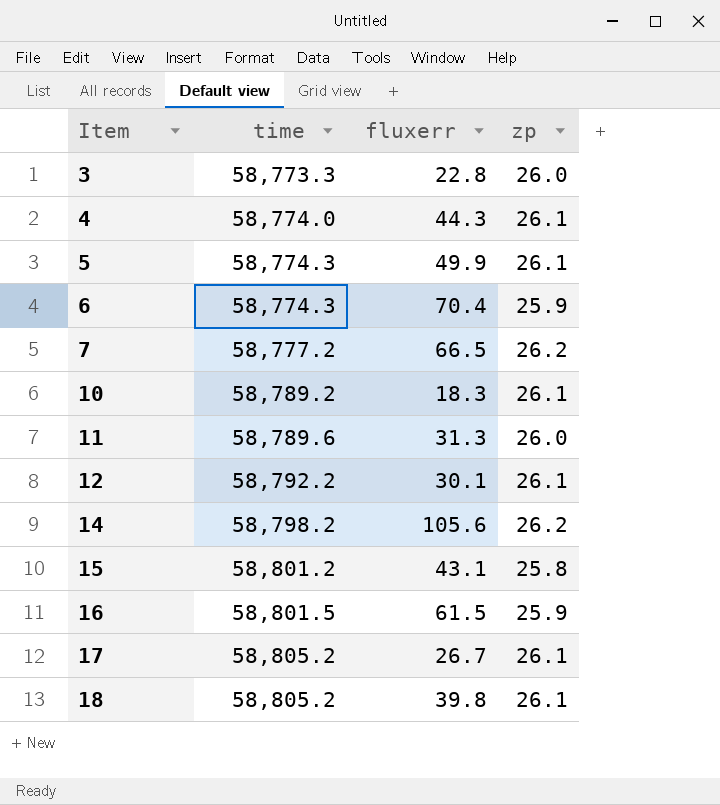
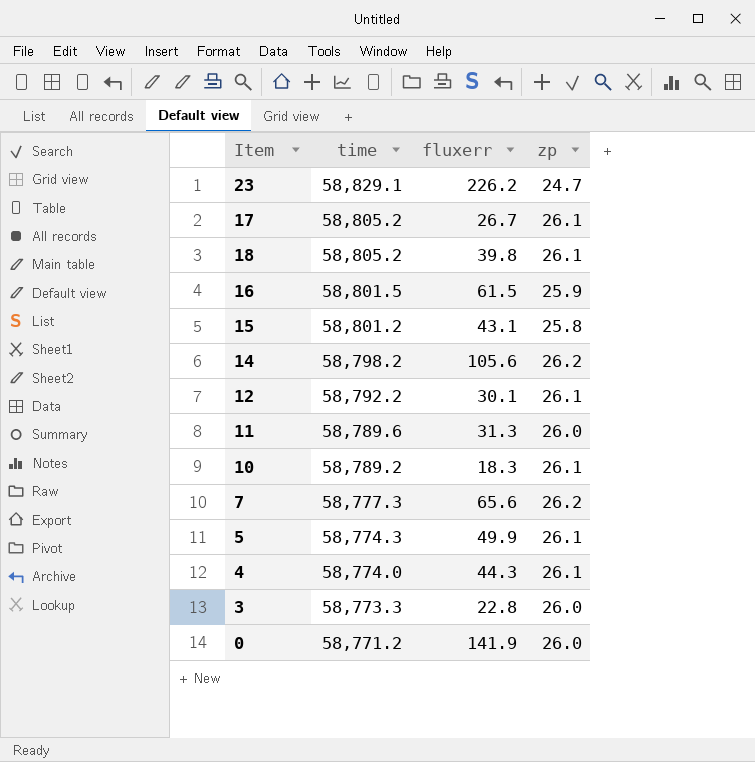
row order: Item ascending -> time descending
row 6: 58,774.3 | 70.4 | 25.9 -> none
row 23: none -> 58,829.1 | 226.2 | 24.7
7 | time: 58,777.2 -> 58,777.3
7 | fluxerr: 66.5 -> 65.6
row 0: none -> 58,771.2 | 141.9 | 26.0

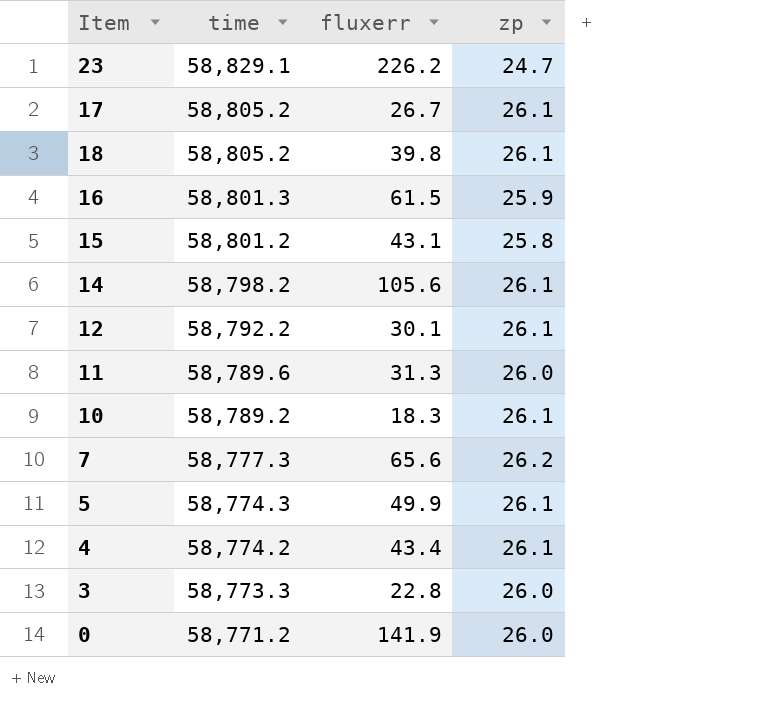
16 | time: 58,801.5 -> 58,801.3
14 | zp: 26.2 -> 26.1
4 | time: 58,774.0 -> 58,774.2
4 | fluxerr: 44.3 -> 43.4

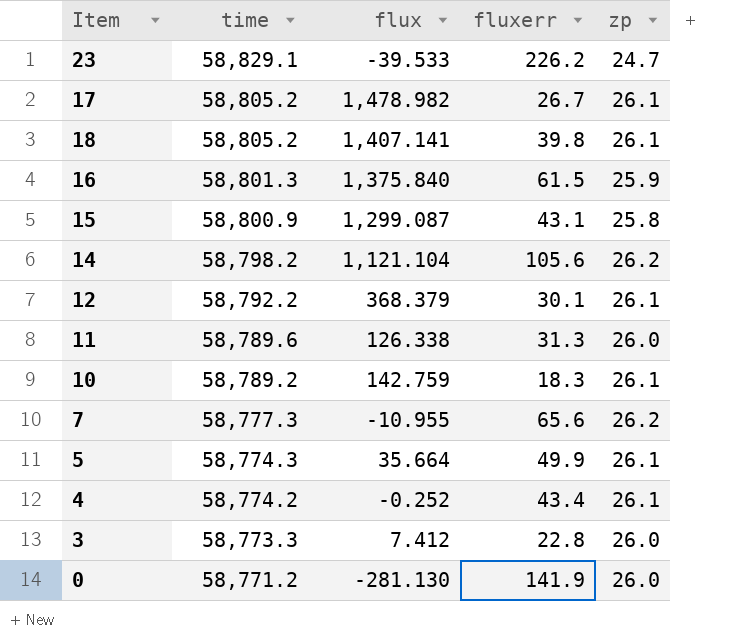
column flux | position: none -> 3
15 | time: 58,801.2 -> 58,800.9
14 | zp: 26.1 -> 26.2

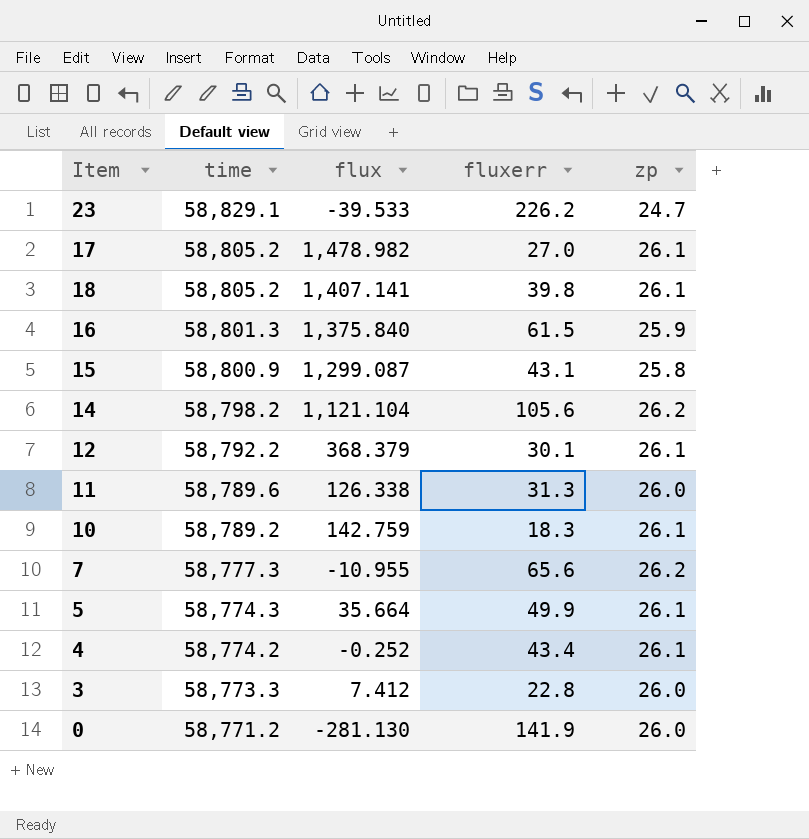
17 | fluxerr: 26.7 -> 27.0

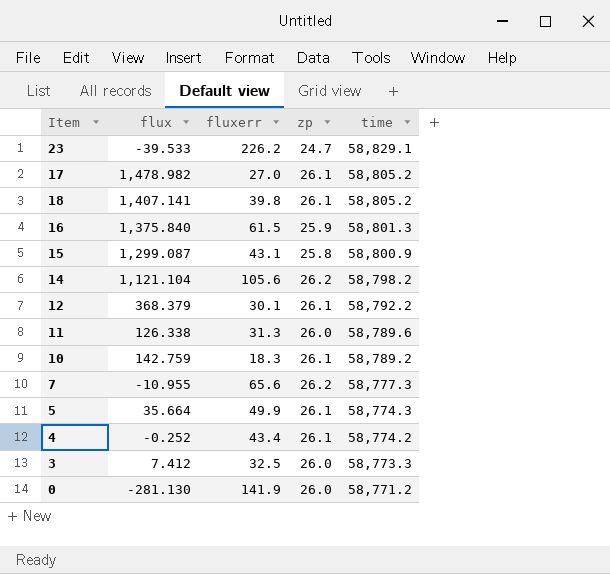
column time | position: 2 -> 5
3 | fluxerr: 22.8 -> 32.5

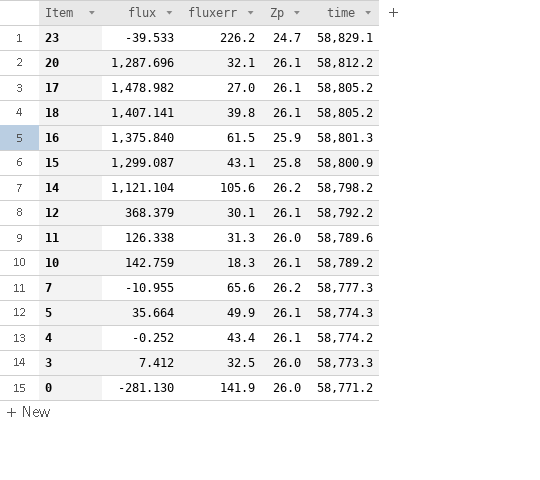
column name: zp -> Zp
row 20: none -> 1,287.696 | 32.1 | 26.1 | 58,812.2

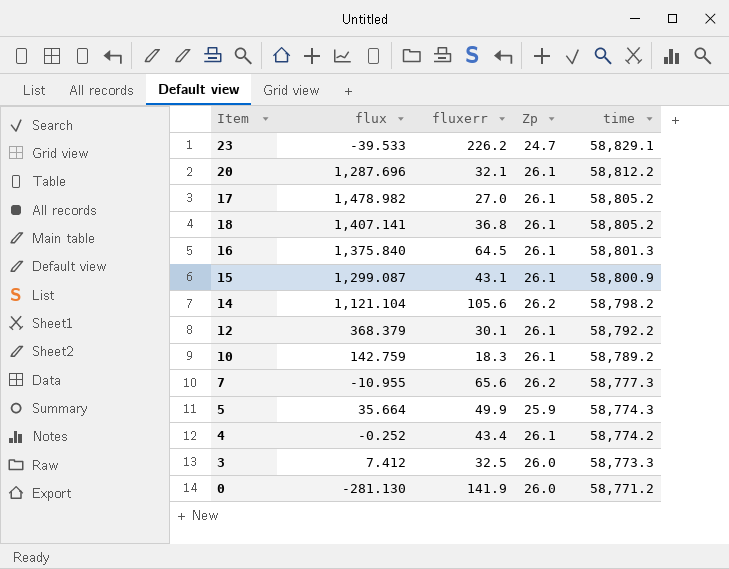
row 11: 126.338 | 31.3 | 26.0 | 58,789.6 -> none
18 | fluxerr: 39.8 -> 36.8
16 | fluxerr: 61.5 -> 64.5
16 | Zp: 25.9 -> 26.1
15 | Zp: 25.8 -> 26.1
5 | Zp: 26.1 -> 25.9

